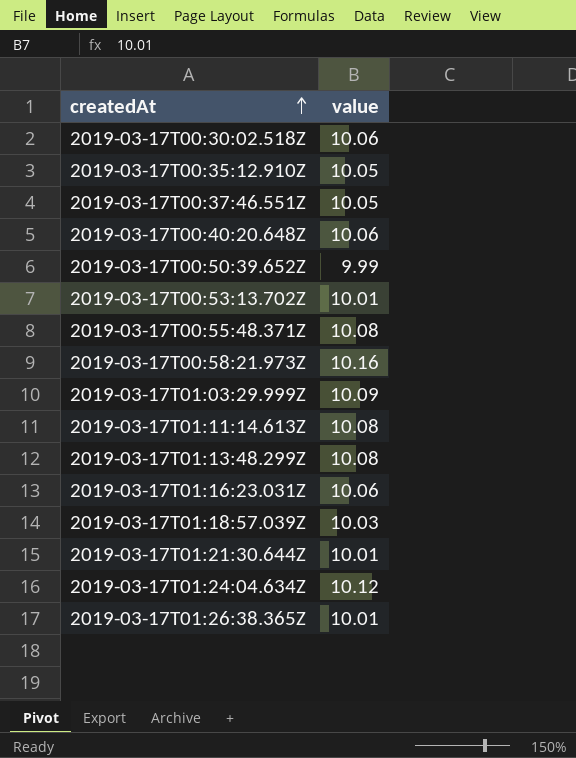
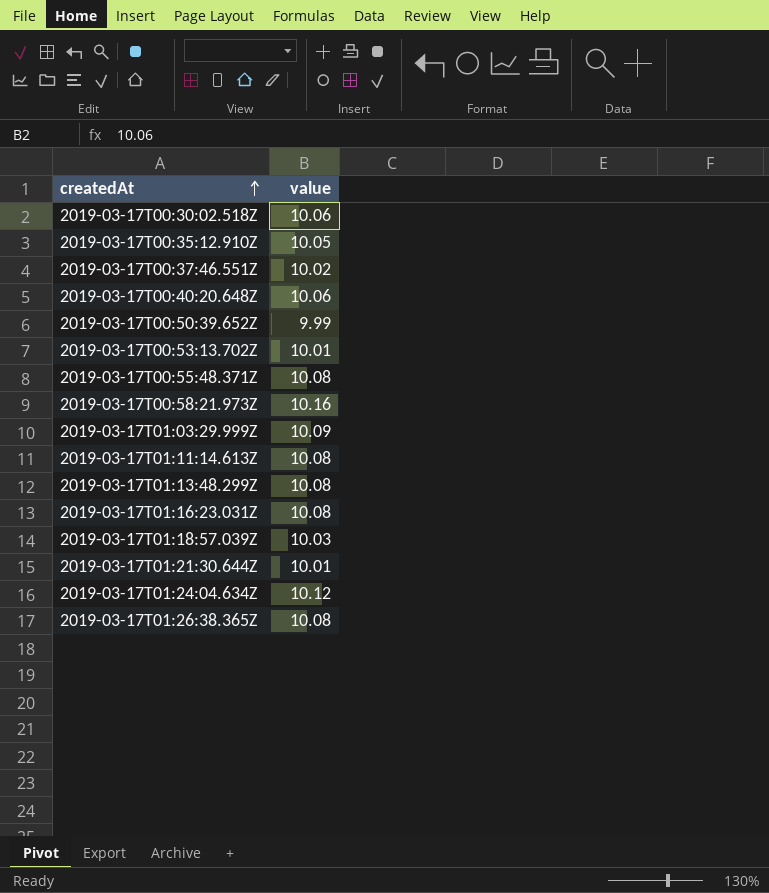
2019-03-17T00:37:46.551Z | value: 10.05 -> 10.02
2019-03-17T01:16:23.031Z | value: 10.06 -> 10.08
2019-03-17T01:26:38.365Z | value: 10.01 -> 10.08

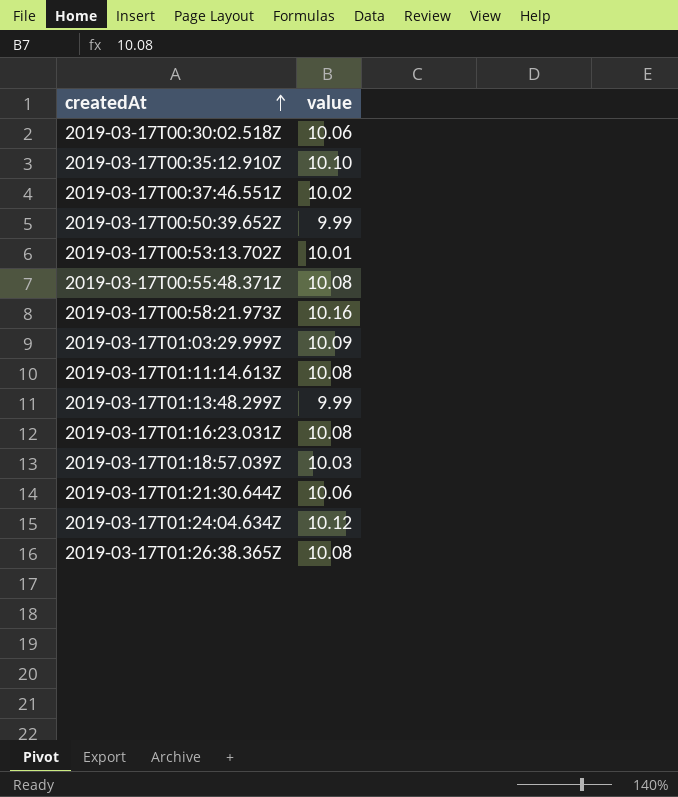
row 2019-03-17T00:40:20.648Z: 10.06 -> none
2019-03-17T00:35:12.910Z | value: 10.05 -> 10.10
2019-03-17T01:13:48.299Z | value: 10.08 -> 9.99
2019-03-17T01:21:30.644Z | value: 10.01 -> 10.06

